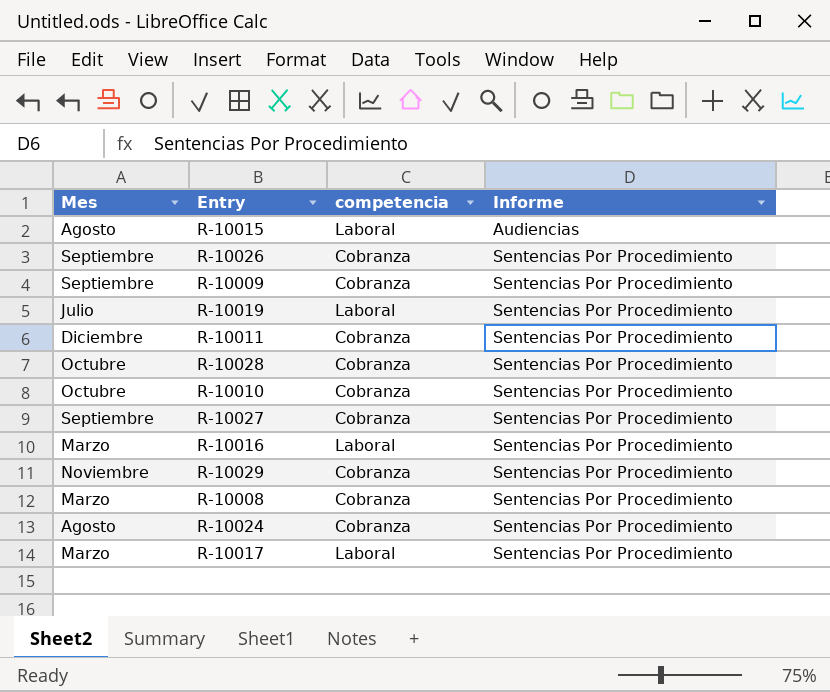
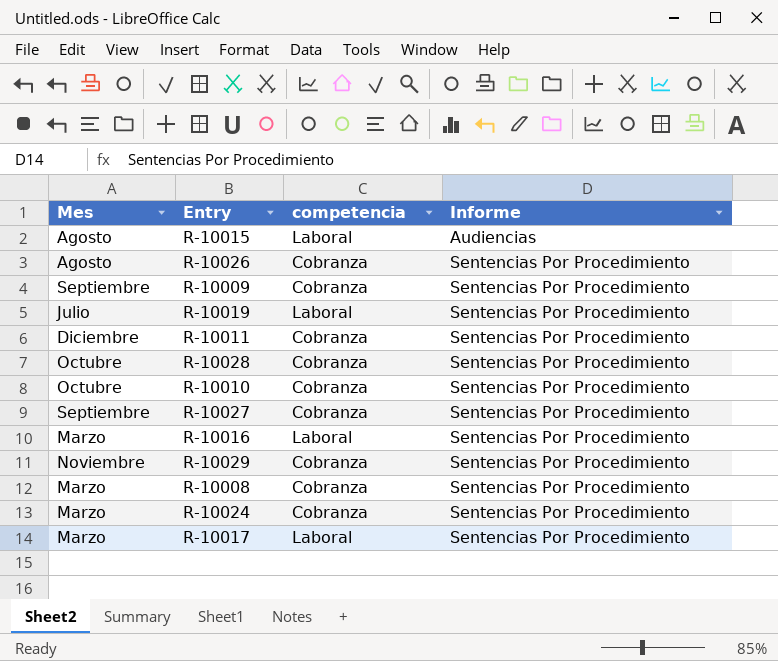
R-10026 | Mes: Septiembre -> Agosto
R-10024 | Mes: Agosto -> Marzo

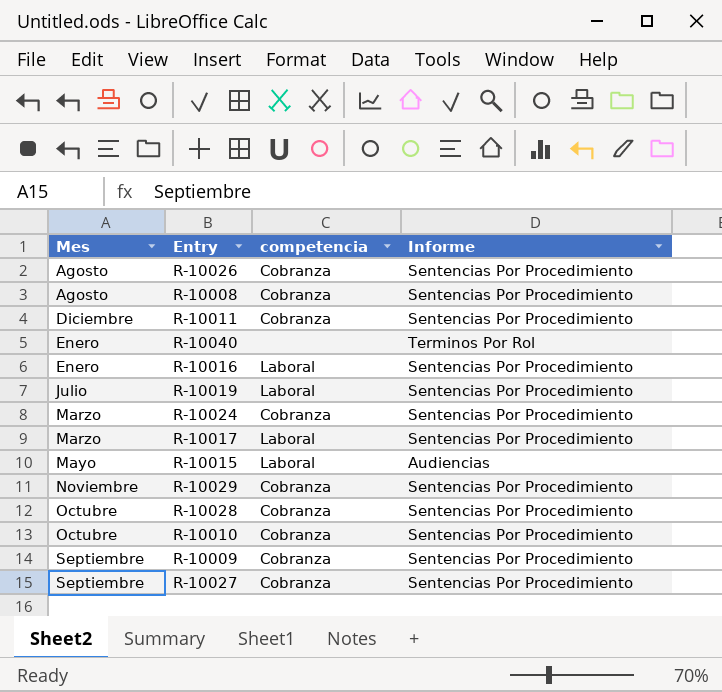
row order: Informe ascending -> Mes ascending
R-10008 | Mes: Marzo -> Agosto
row R-10040: none -> Enero | none | Terminos Por Rol
R-10016 | Mes: Marzo -> Enero
R-10015 | Mes: Agosto -> Mayo

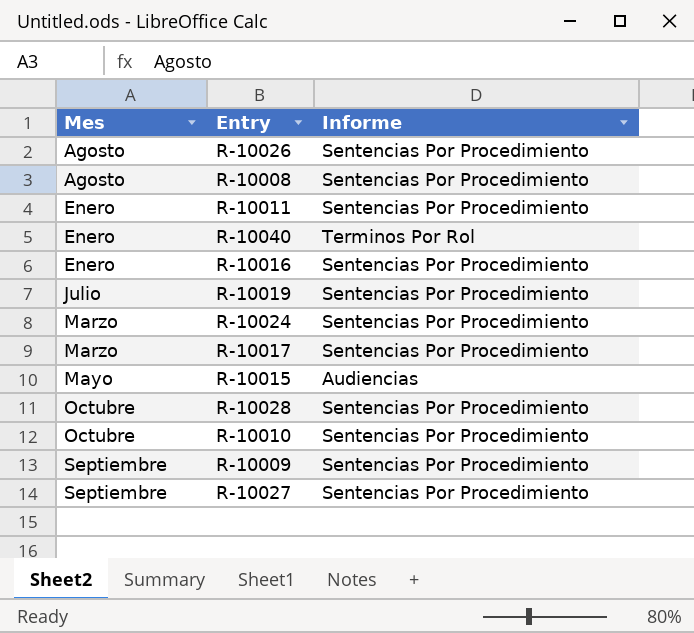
column competencia | position: 3 -> none
row R-10029: Noviembre | Cobranza | Sentencias Por Procedimiento -> none
R-10011 | Mes: Diciembre -> Enero

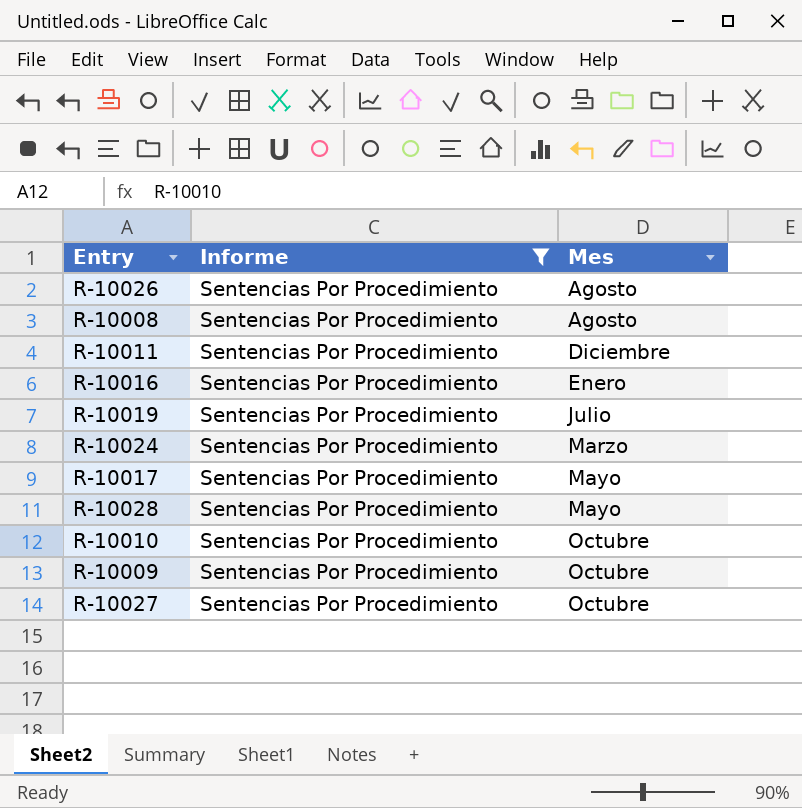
filter: none -> Informe = Sentencias Por Procedimiento
column Mes | position: 1 -> 3
R-10011 | Mes: Enero -> Diciembre
R-10017 | Mes: Marzo -> Mayo
R-10028 | Mes: Octubre -> Mayo
R-10009 | Mes: Septiembre -> Octubre
R-10027 | Mes: Septiembre -> Octubre

